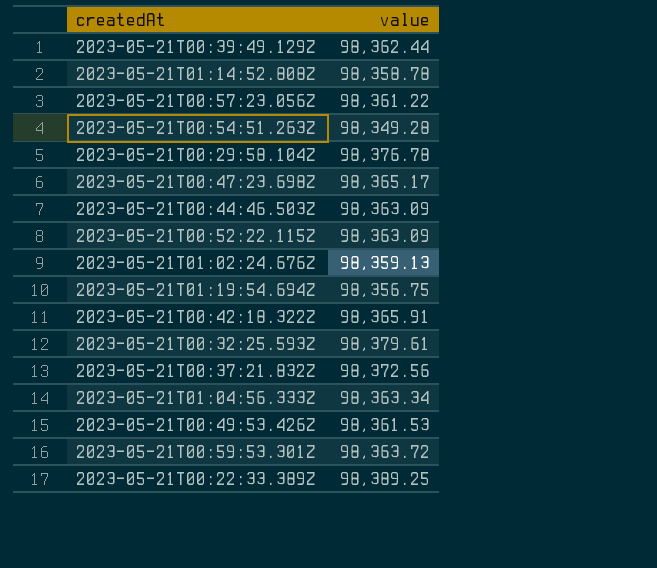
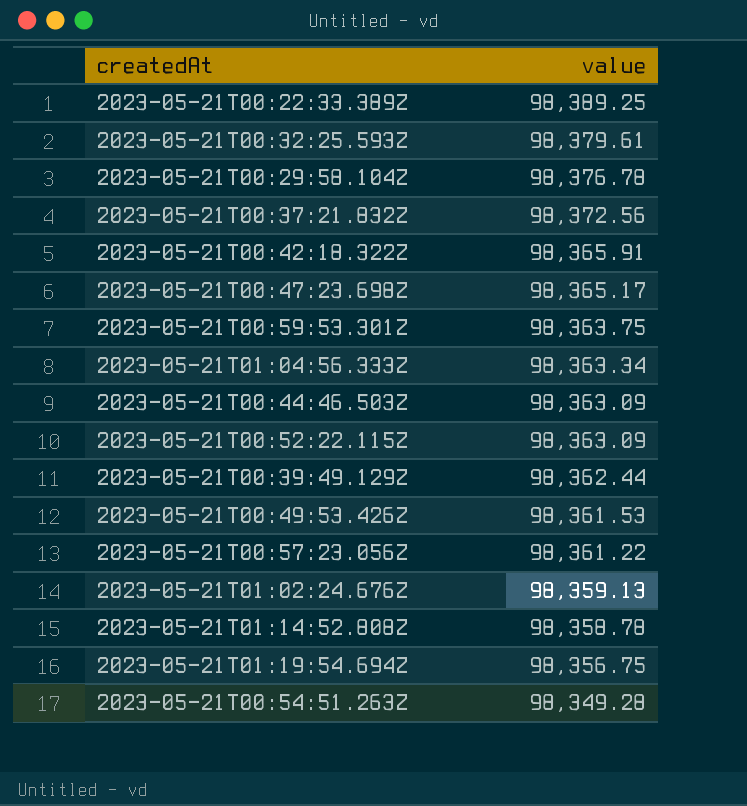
row order: none -> value descending
2023-05-21T00:59:53.301Z | value: 98,363.72 -> 98,363.75

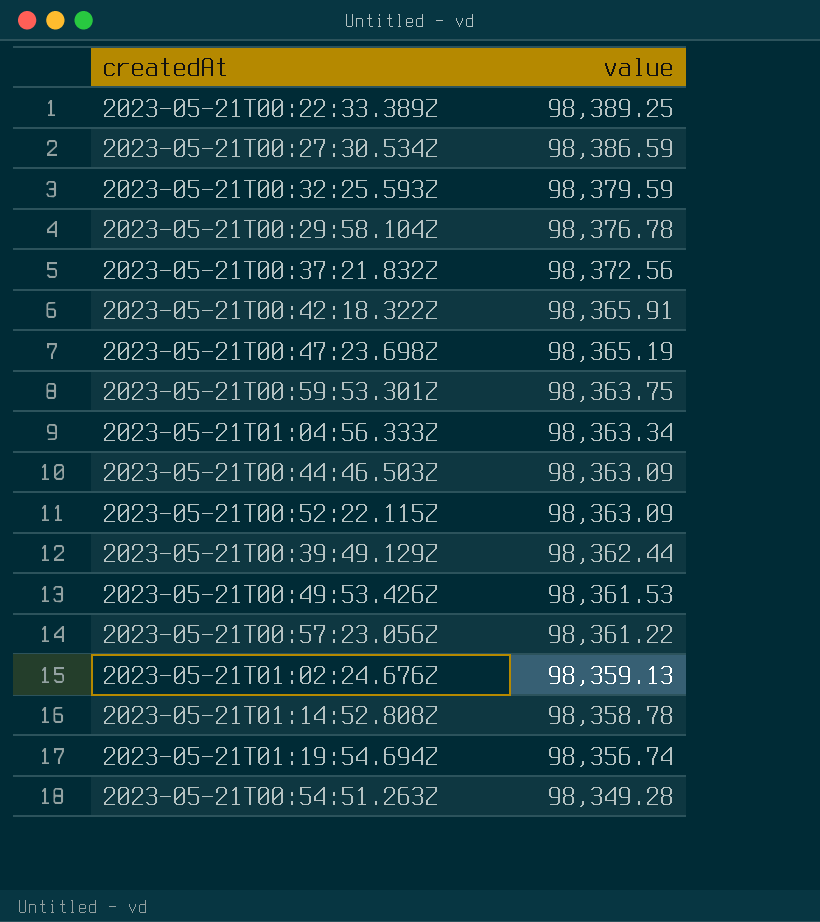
row 2023-05-21T00:27:30.534Z: none -> 98,386.59
2023-05-21T00:32:25.593Z | value: 98,379.61 -> 98,379.59
2023-05-21T00:47:23.698Z | value: 98,365.17 -> 98,365.19
2023-05-21T01:19:54.694Z | value: 98,356.75 -> 98,356.74

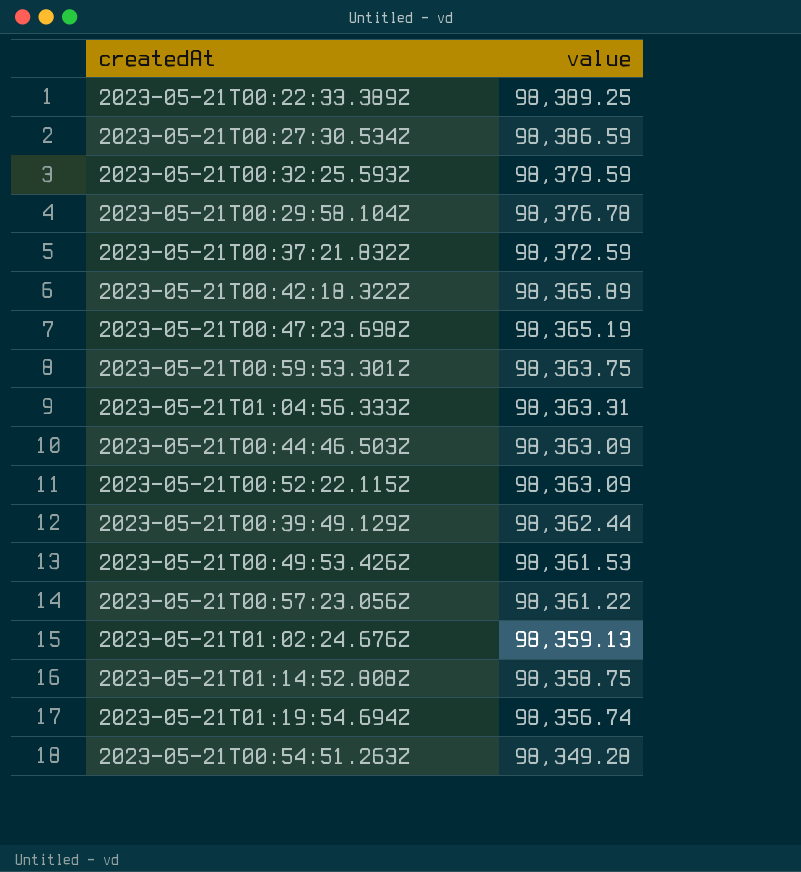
2023-05-21T00:37:21.832Z | value: 98,372.56 -> 98,372.59
2023-05-21T00:42:18.322Z | value: 98,365.91 -> 98,365.89
2023-05-21T01:04:56.333Z | value: 98,363.34 -> 98,363.31
2023-05-21T01:14:52.808Z | value: 98,358.78 -> 98,358.75

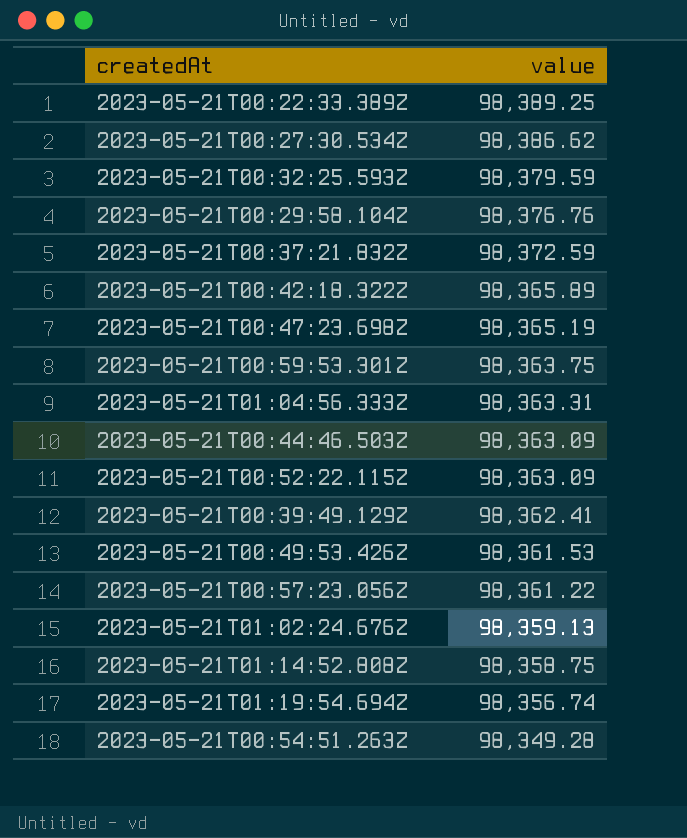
2023-05-21T00:27:30.534Z | value: 98,386.59 -> 98,386.62
2023-05-21T00:29:58.104Z | value: 98,376.78 -> 98,376.76
2023-05-21T00:39:49.129Z | value: 98,362.44 -> 98,362.41

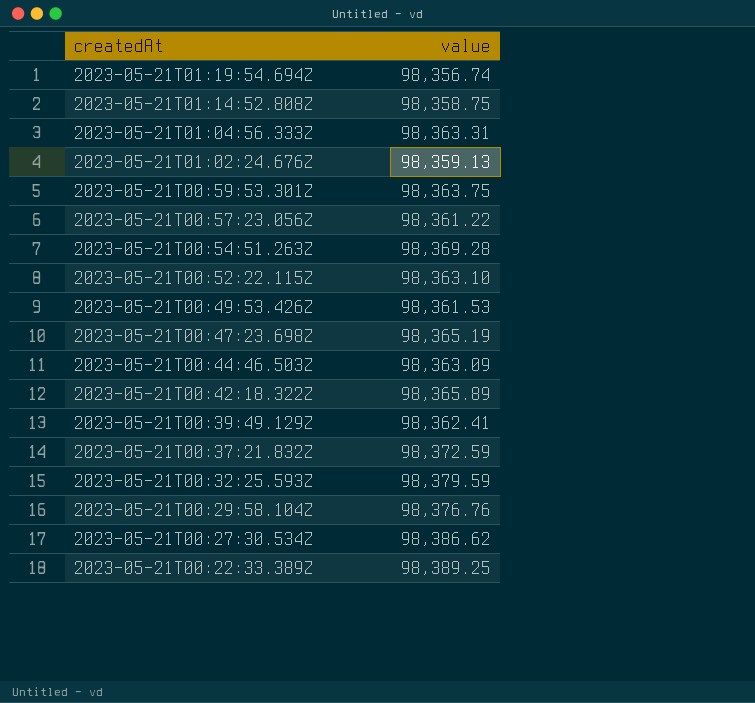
row order: value descending -> createdAt descending
2023-05-21T00:54:51.263Z | value: 98,349.28 -> 98,369.28
2023-05-21T00:52:22.115Z | value: 98,363.09 -> 98,363.10

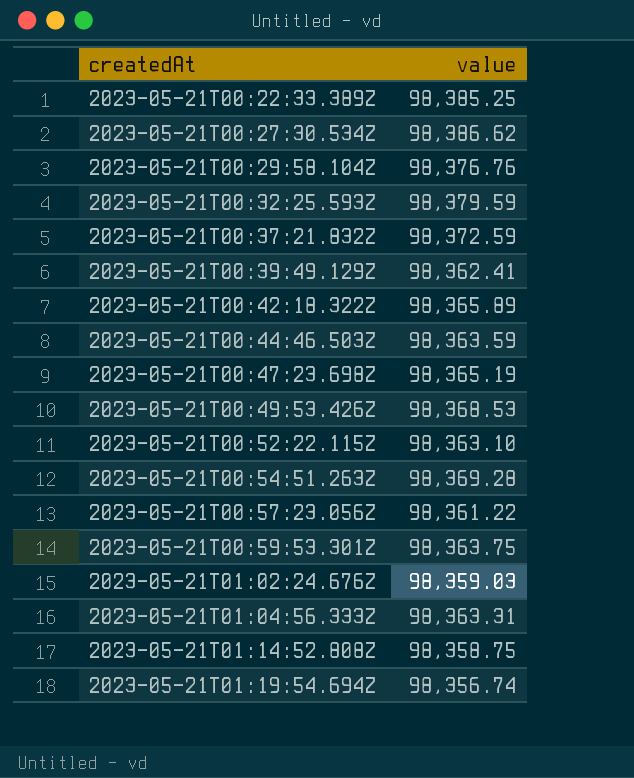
row order: createdAt descending -> createdAt ascending
2023-05-21T00:22:33.389Z | value: 98,389.25 -> 98,385.25
2023-05-21T00:44:46.503Z | value: 98,363.09 -> 98,363.59
2023-05-21T00:49:53.426Z | value: 98,361.53 -> 98,368.53
2023-05-21T01:02:24.676Z | value: 98,359.13 -> 98,359.03

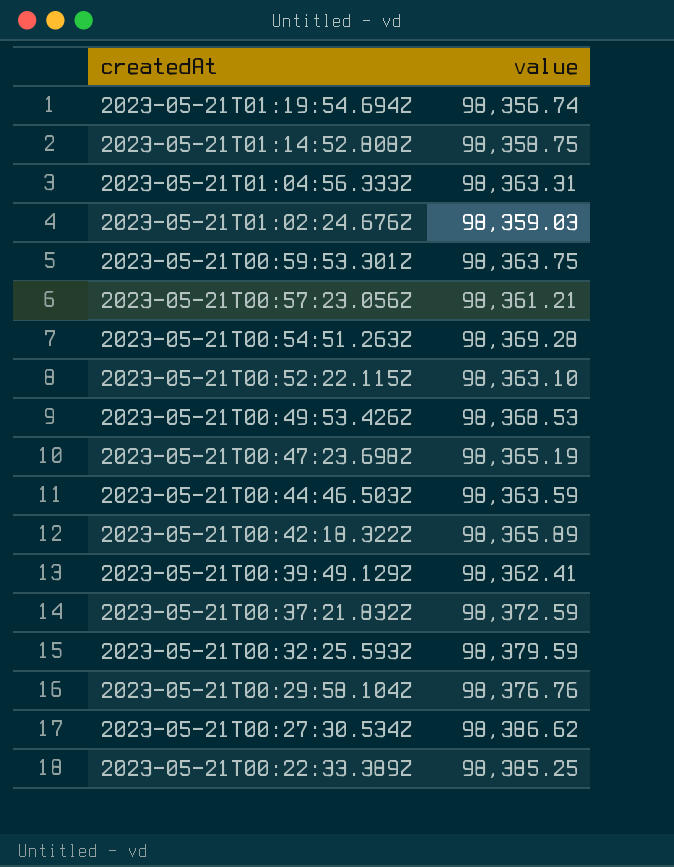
row order: createdAt ascending -> createdAt descending
2023-05-21T00:57:23.056Z | value: 98,361.22 -> 98,361.21

